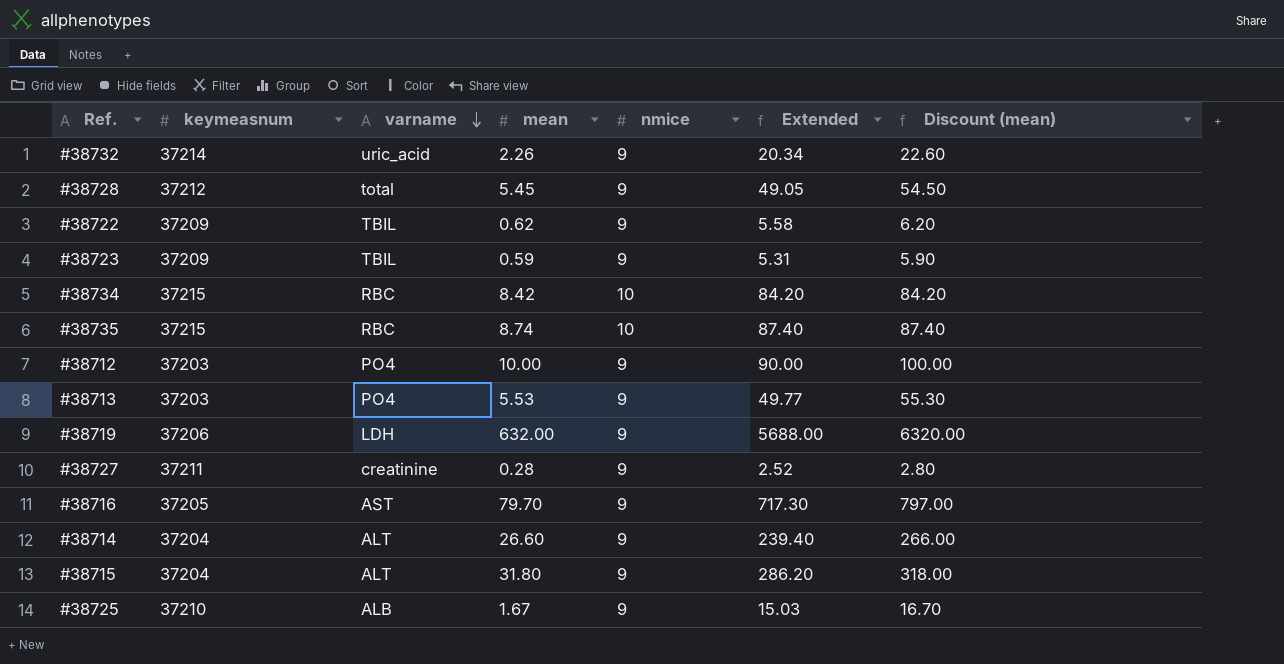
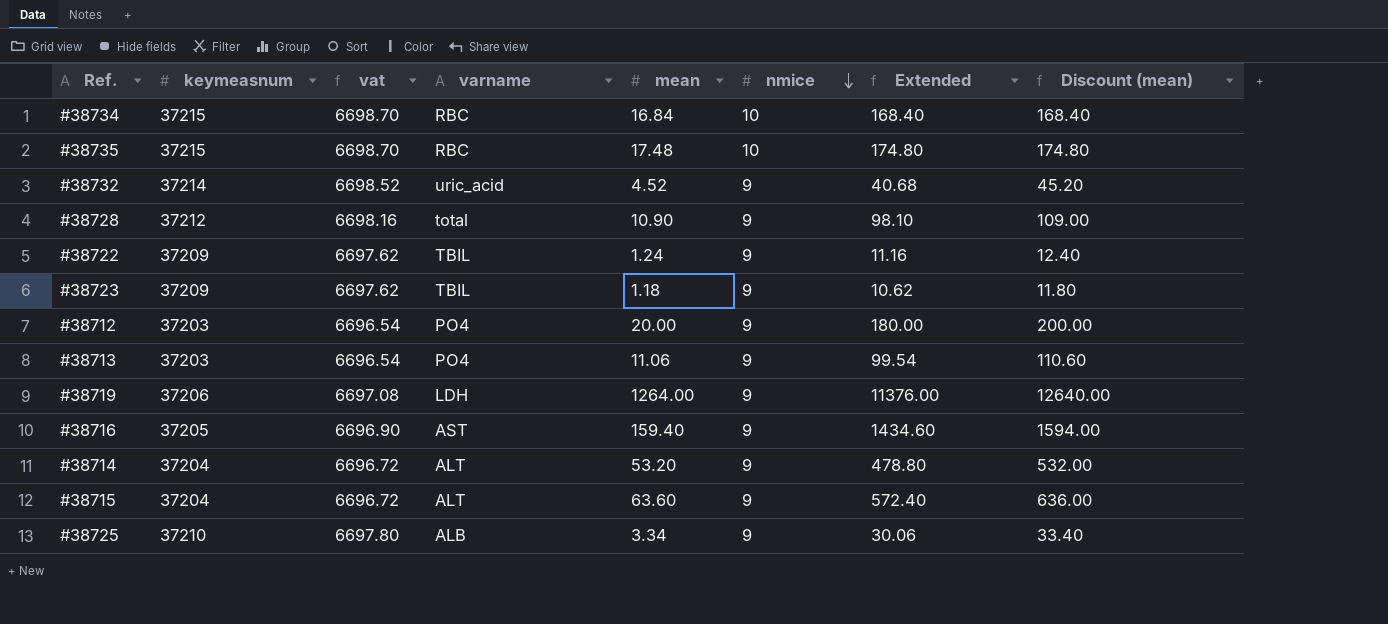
row order: varname descending -> nmice descending
column vat | formula: none -> [keymeasnum] * 0.18
row #38727: 37211 | creatinine | 0.28 | 9 | 2.52 | 2.80 -> none
#38734 | mean: 8.42 -> 16.84
#38734 | Extended: 84.20 -> 168.40
#38734 | Discount (mean): 84.20 -> 168.40
#38735 | mean: 8.74 -> 17.48
#38735 | Extended: 87.40 -> 174.80
#38735 | Discount (mean): 87.40 -> 174.80
#38732 | mean: 2.26 -> 4.52
#38732 | Extended: 20.34 -> 40.68
#38732 | Discount (mean): 22.60 -> 45.20
#38728 | mean: 5.45 -> 10.90
#38728 | Extended: 49.05 -> 98.10
#38728 | Discount (mean): 54.50 -> 109.00
#38722 | mean: 0.62 -> 1.24
#38722 | Extended: 5.58 -> 11.16
#38722 | Discount (mean): 6.20 -> 12.40
#38723 | mean: 0.59 -> 1.18
#38723 | Extended: 5.31 -> 10.62
#38723 | Discount (mean): 5.90 -> 11.80
#38712 | mean: 10.00 -> 20.00
#38712 | Extended: 90.00 -> 180.00
#38712 | Discount (mean): 100.00 -> 200.00
#38713 | mean: 5.53 -> 11.06
#38713 | Extended: 49.77 -> 99.54
#38713 | Discount (mean): 55.30 -> 110.60
#38719 | mean: 632.00 -> 1264.00
#38719 | Extended: 5688.00 -> 11376.00
#38719 | Discount (mean): 6320.00 -> 12640.00
#38716 | mean: 79.70 -> 159.40
#38716 | Extended: 717.30 -> 1434.60
#38716 | Discount (mean): 797.00 -> 1594.00
#38714 | mean: 26.60 -> 53.20
#38714 | Extended: 239.40 -> 478.80
#38714 | Discount (mean): 266.00 -> 532.00
#38715 | mean: 31.80 -> 63.60
#38715 | Extended: 286.20 -> 572.40
#38715 | Discount (mean): 318.00 -> 636.00
#38725 | mean: 1.67 -> 3.34
#38725 | Extended: 15.03 -> 30.06
#38725 | Discount (mean): 16.70 -> 33.40

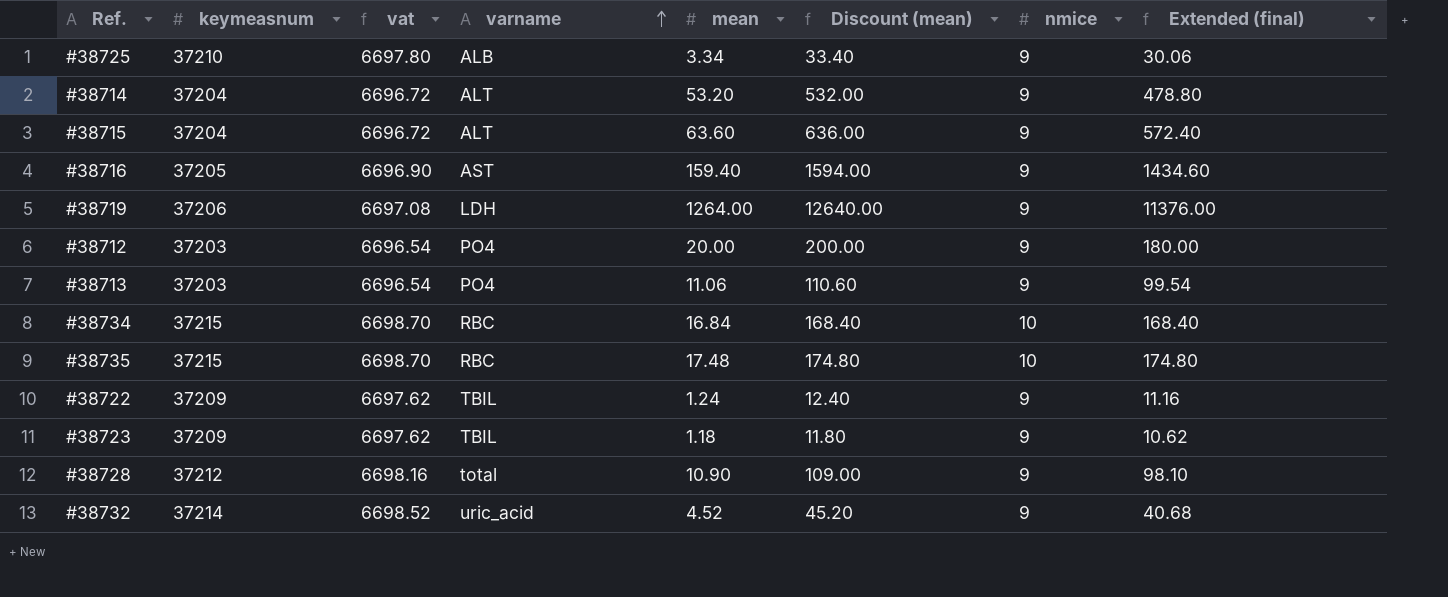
row order: nmice descending -> varname ascending
column Discount (mean) | position: 8 -> 6
column name: Extended -> Extended (final)

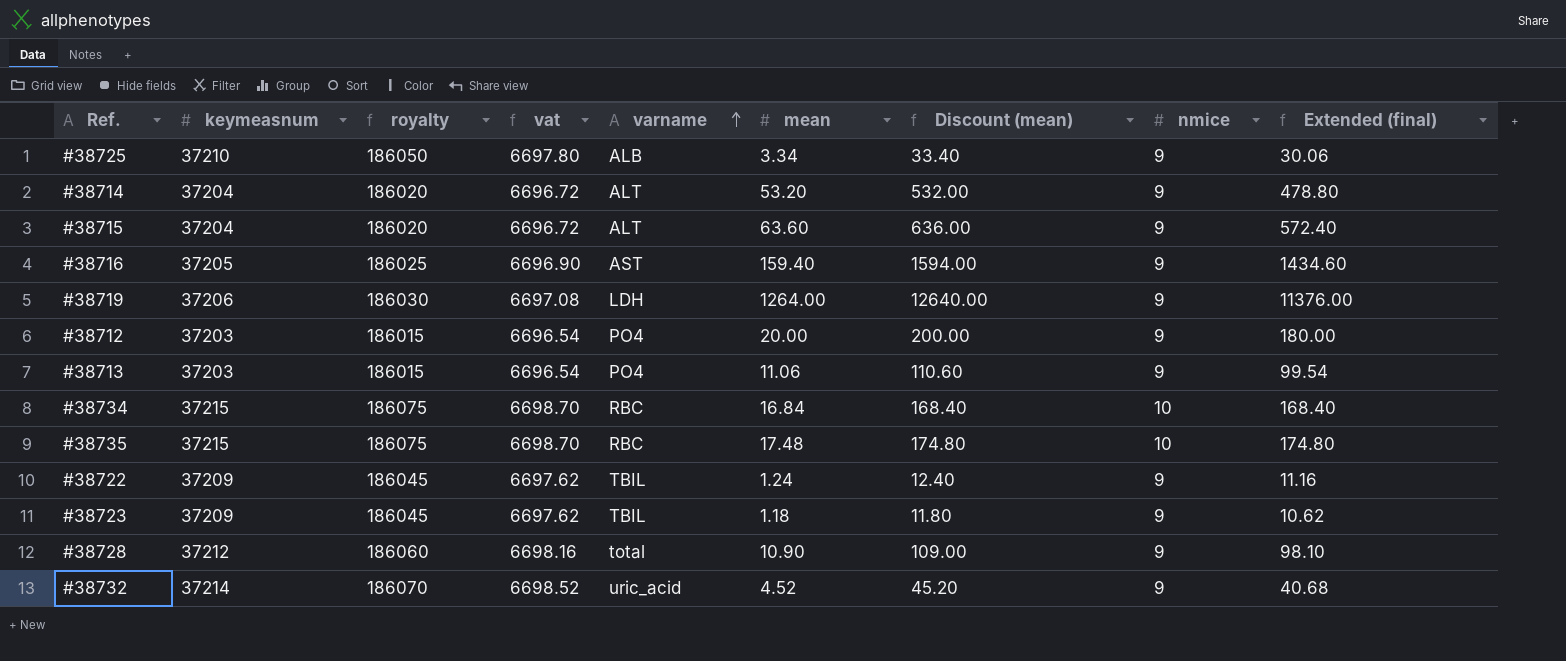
column royalty | formula: none -> [keymeasnum] * 5

